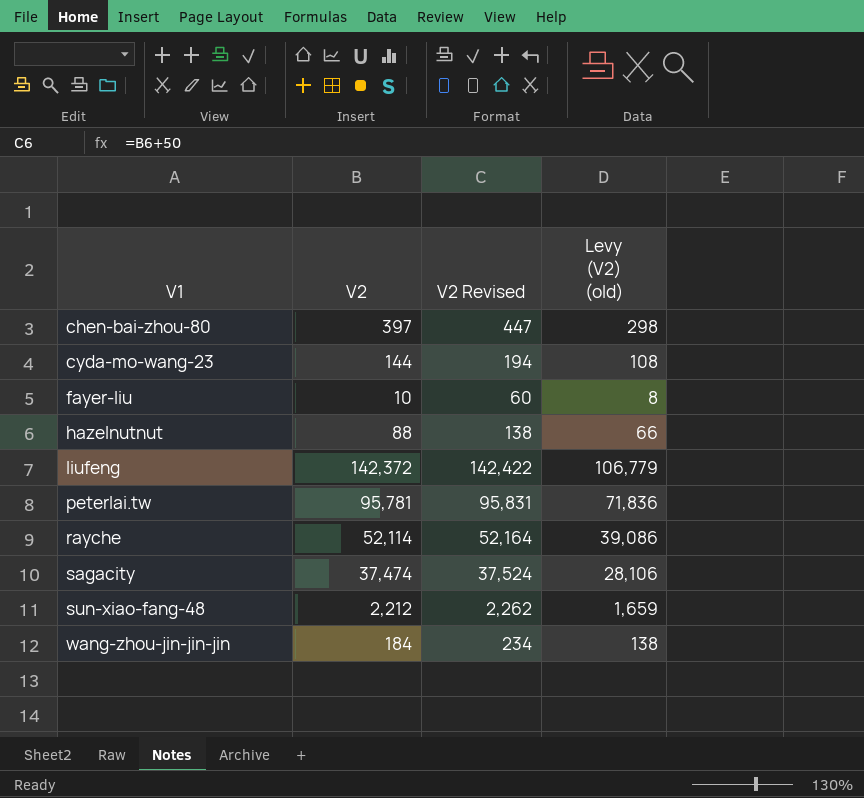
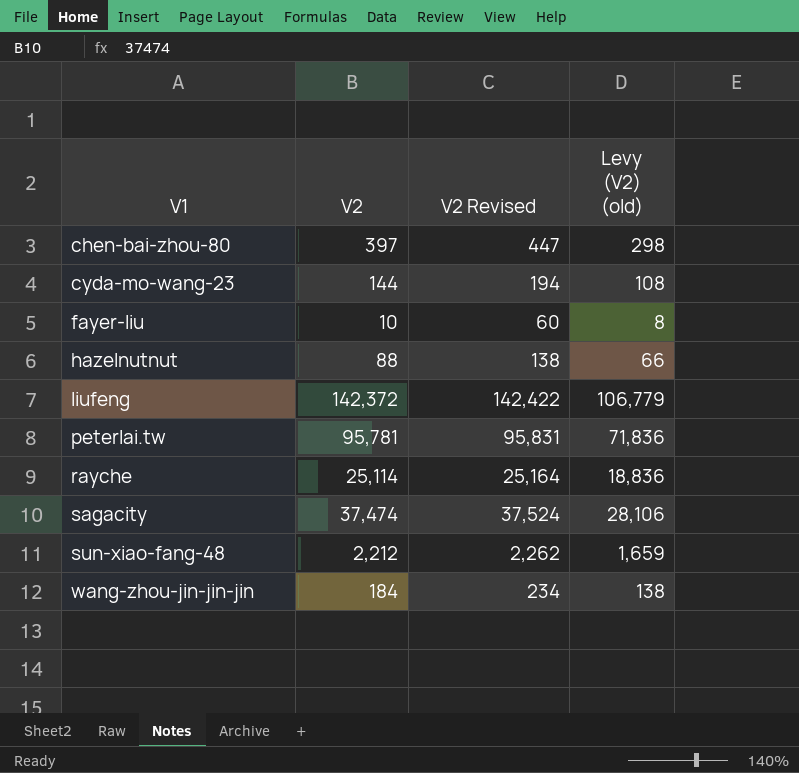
rayche | V2: 52,114 -> 25,114
rayche | V2 Revised: 52,164 -> 25,164
rayche | Levy (V2) (old): 39,086 -> 18,836

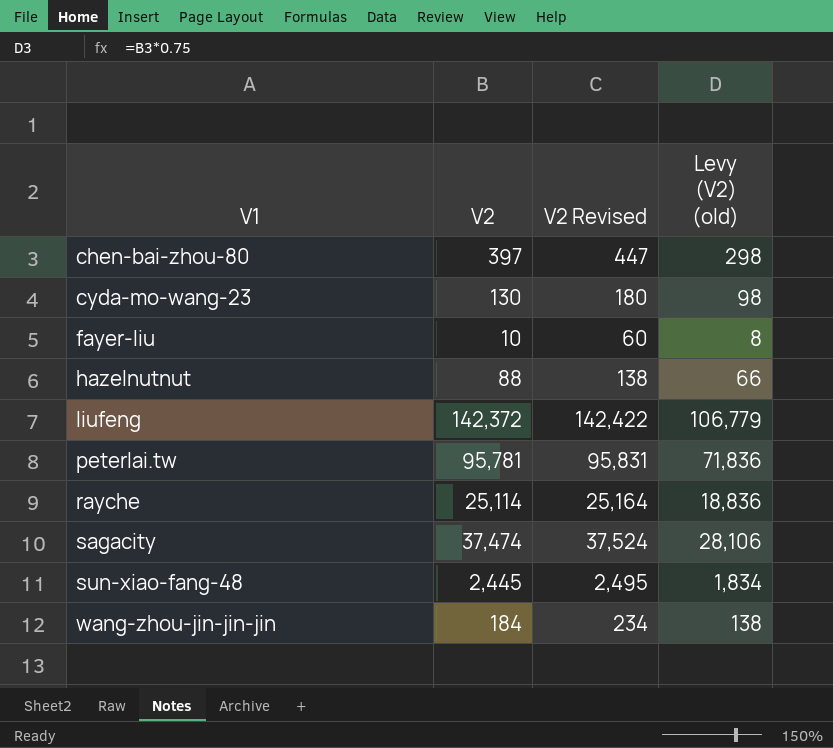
cyda-mo-wang-23 | V2: 144 -> 130
cyda-mo-wang-23 | V2 Revised: 194 -> 180
cyda-mo-wang-23 | Levy (V2) (old): 108 -> 98
sun-xiao-fang-48 | V2: 2,212 -> 2,445
sun-xiao-fang-48 | V2 Revised: 2,262 -> 2,495
sun-xiao-fang-48 | Levy (V2) (old): 1,659 -> 1,834

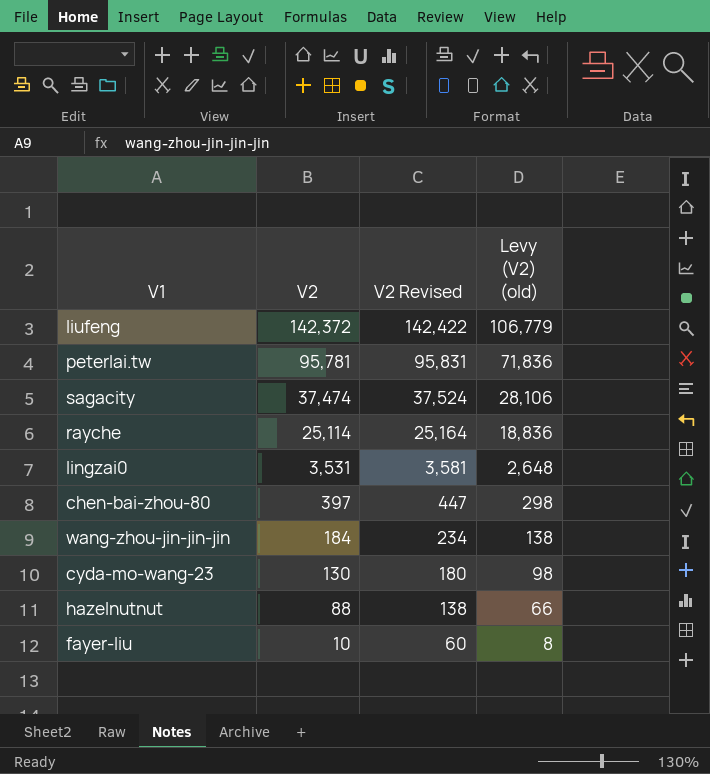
row order: V1 ascending -> V2 descending
row sun-xiao-fang-48: 2,445 | 2,495 | 1,834 -> none
row lingzai0: none -> 3,531 | 3,581 | 2,648

